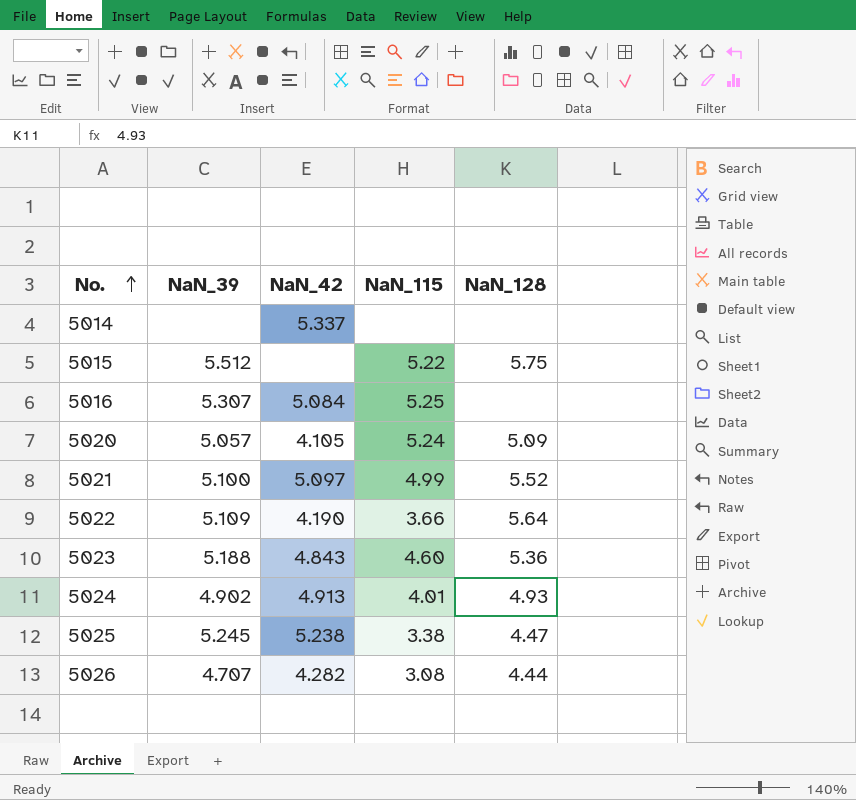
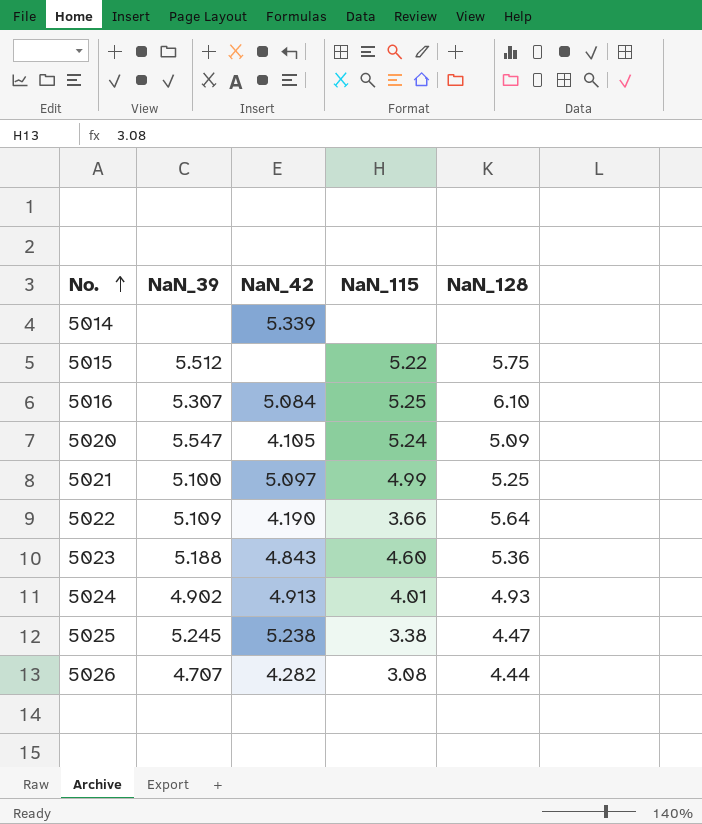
5014 | NaN_42: 5.337 -> 5.339
5016 | NaN_128: none -> 6.10
5020 | NaN_39: 5.057 -> 5.547
5021 | NaN_128: 5.52 -> 5.25

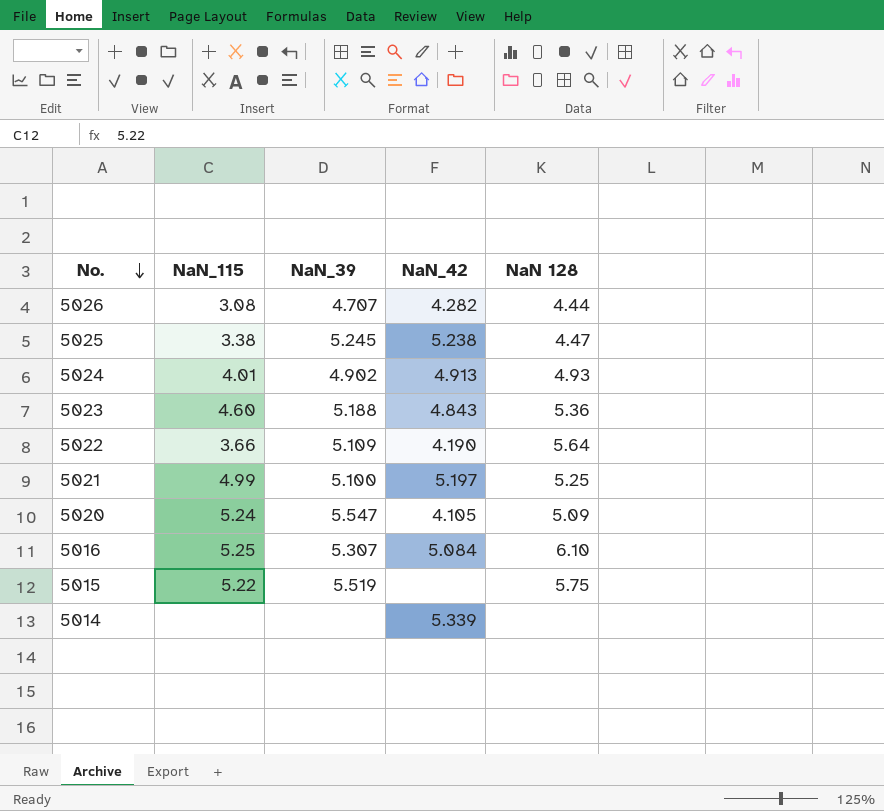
row order: No. ascending -> No. descending
column NaN_115 | position: 4 -> 2
column name: NaN_128 -> NaN 128
5021 | NaN_42: 5.097 -> 5.197
5015 | NaN_39: 5.512 -> 5.519

